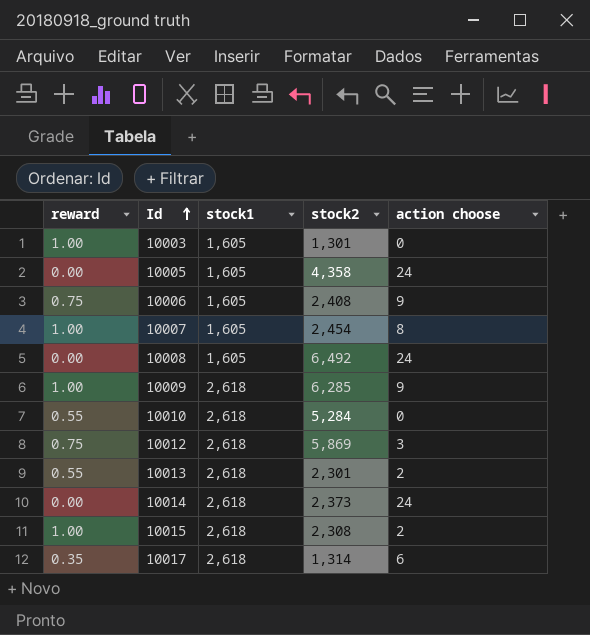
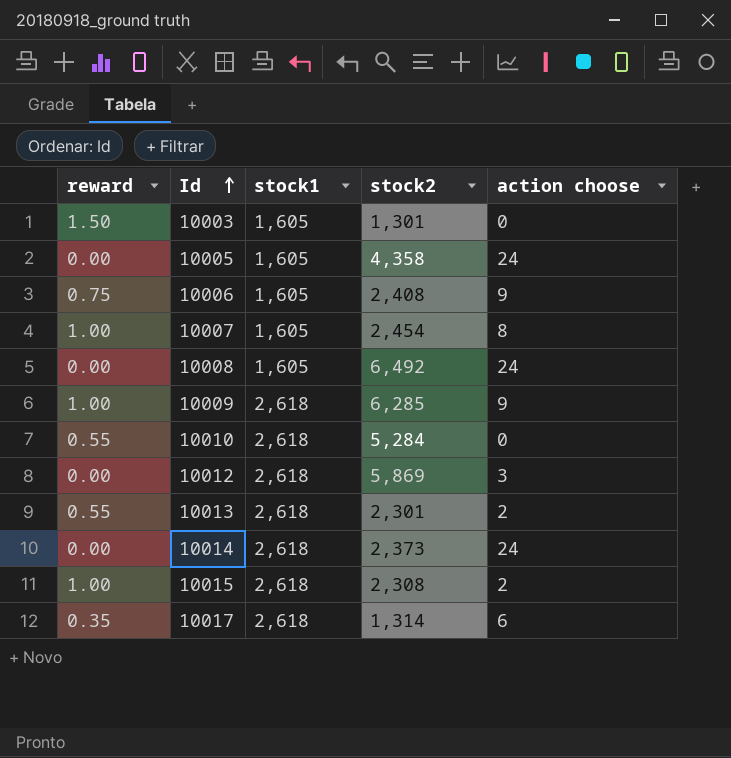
10003 | reward: 1.00 -> 1.50
10012 | reward: 0.75 -> 0.00

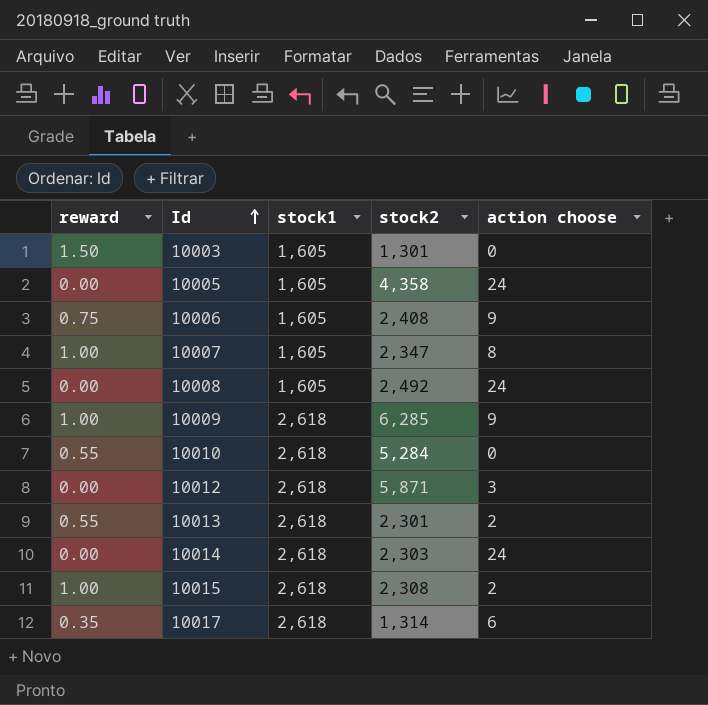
10007 | stock2: 2,454 -> 2,347
10008 | stock2: 6,492 -> 2,492
10012 | stock2: 5,869 -> 5,871
10014 | stock2: 2,373 -> 2,303

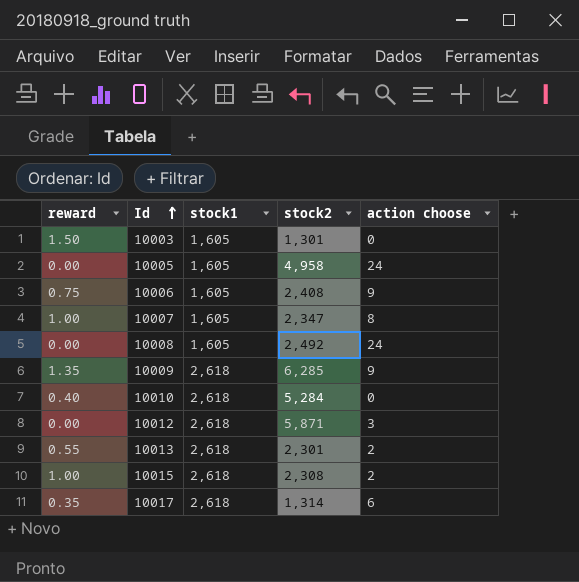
row 10014: 0.00 | 2,618 | 2,303 | 24 -> none
10005 | stock2: 4,358 -> 4,958
10009 | reward: 1.00 -> 1.35
10010 | reward: 0.55 -> 0.40

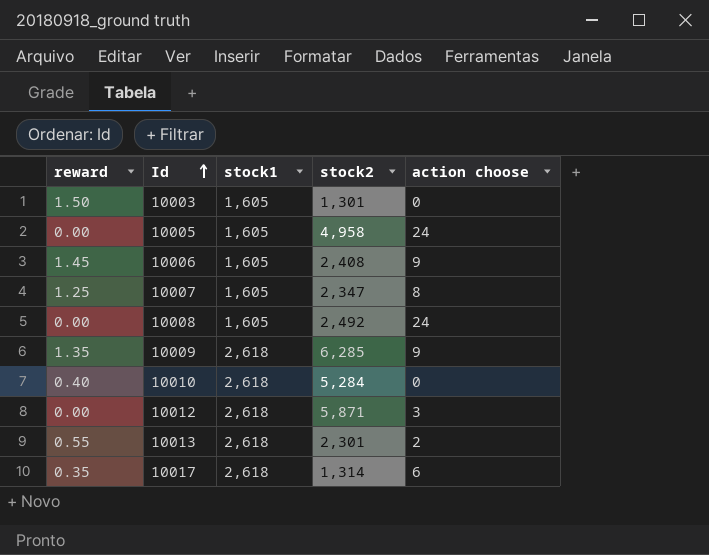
row 10015: 1.00 | 2,618 | 2,308 | 2 -> none
10006 | reward: 0.75 -> 1.45
10007 | reward: 1.00 -> 1.25

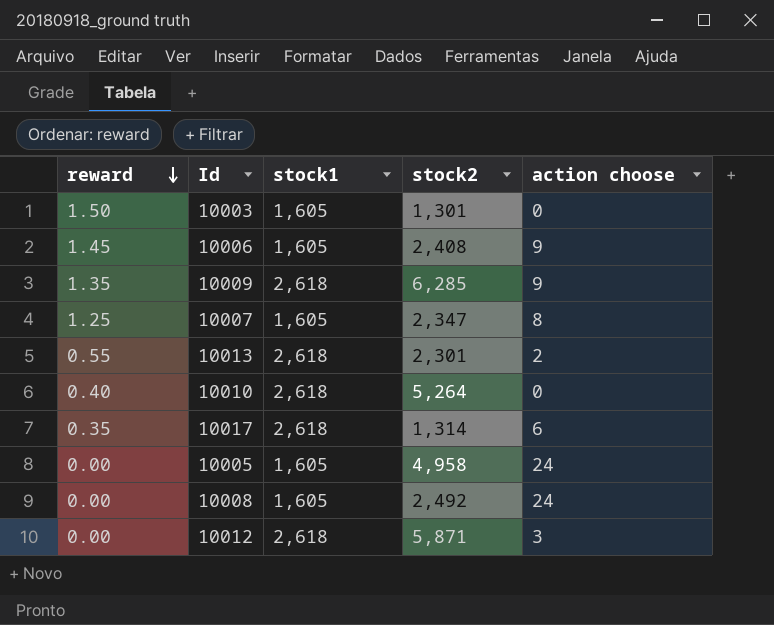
row order: Id ascending -> reward descending
10010 | stock2: 5,284 -> 5,264

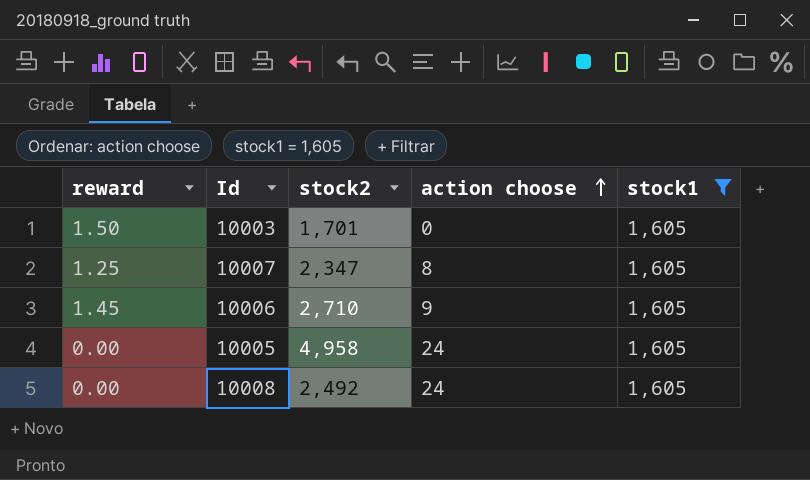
filter: none -> stock1 = 1,605
row order: reward descending -> action choose ascending
column stock1 | position: 3 -> 5
10003 | stock2: 1,301 -> 1,701
10006 | stock2: 2,408 -> 2,710

